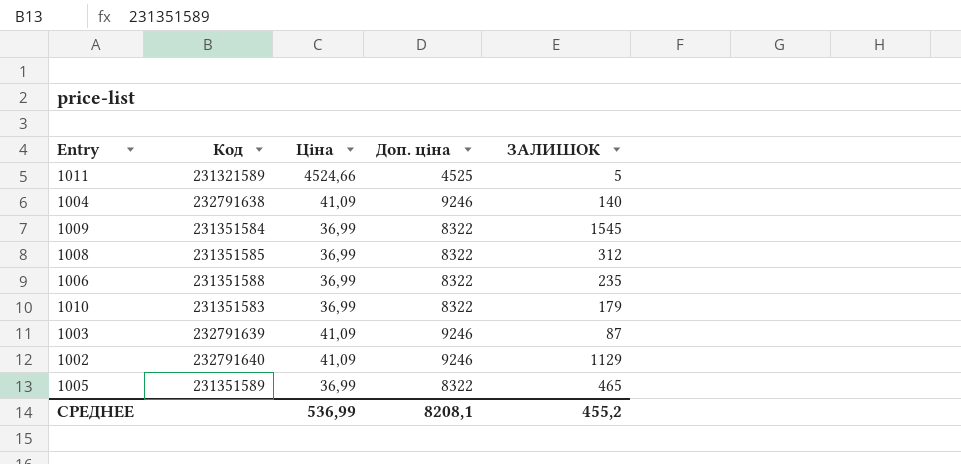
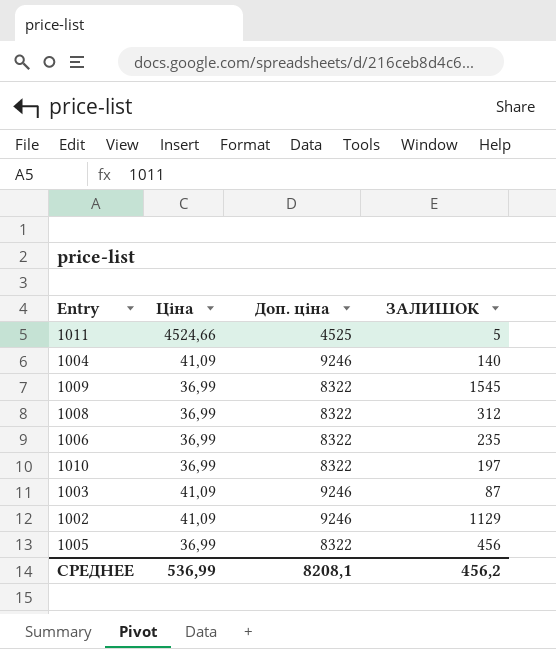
column Код | position: 2 -> none
1010 | ЗАЛИШОК: 179 -> 197
1005 | ЗАЛИШОК: 465 -> 456
СРЕДНЕЕ | ЗАЛИШОК: 455,2 -> 456,2

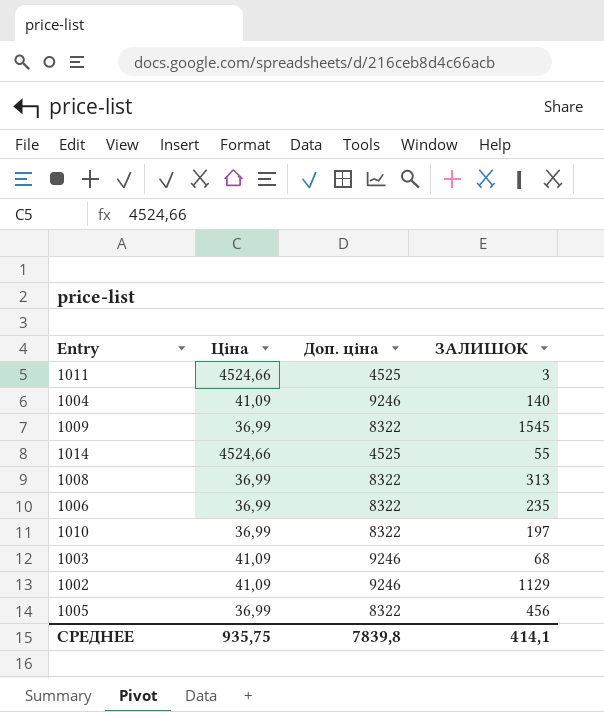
1011 | ЗАЛИШОК: 5 -> 3
row 1014: none -> 4524,66 | 4525 | 55
1008 | ЗАЛИШОК: 312 -> 313
1003 | ЗАЛИШОК: 87 -> 68
СРЕДНЕЕ | Ціна: 536,99 -> 935,75
СРЕДНЕЕ | Доп. ціна: 8208,1 -> 7839,8
СРЕДНЕЕ | ЗАЛИШОК: 456,2 -> 414,1

